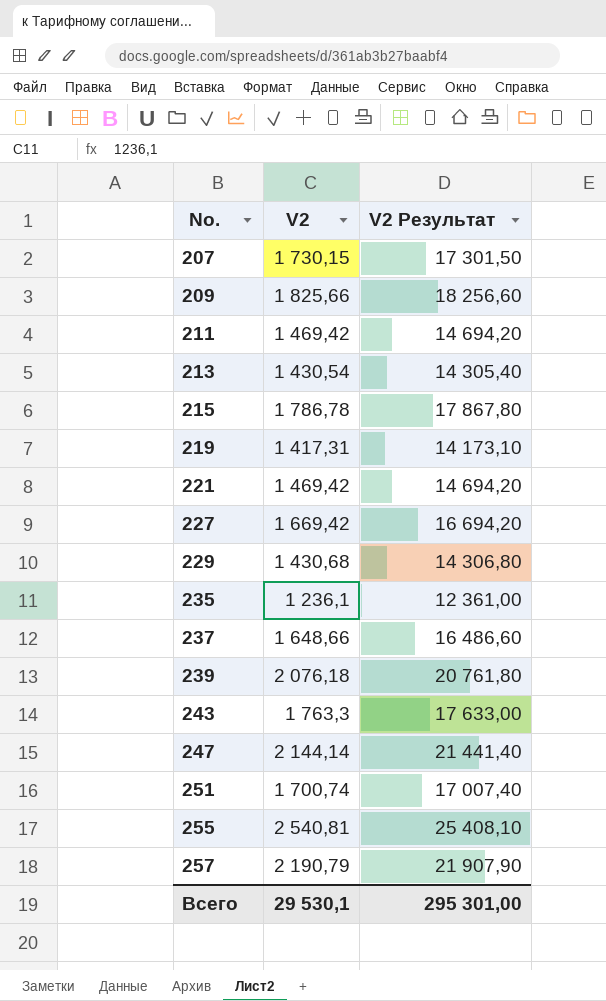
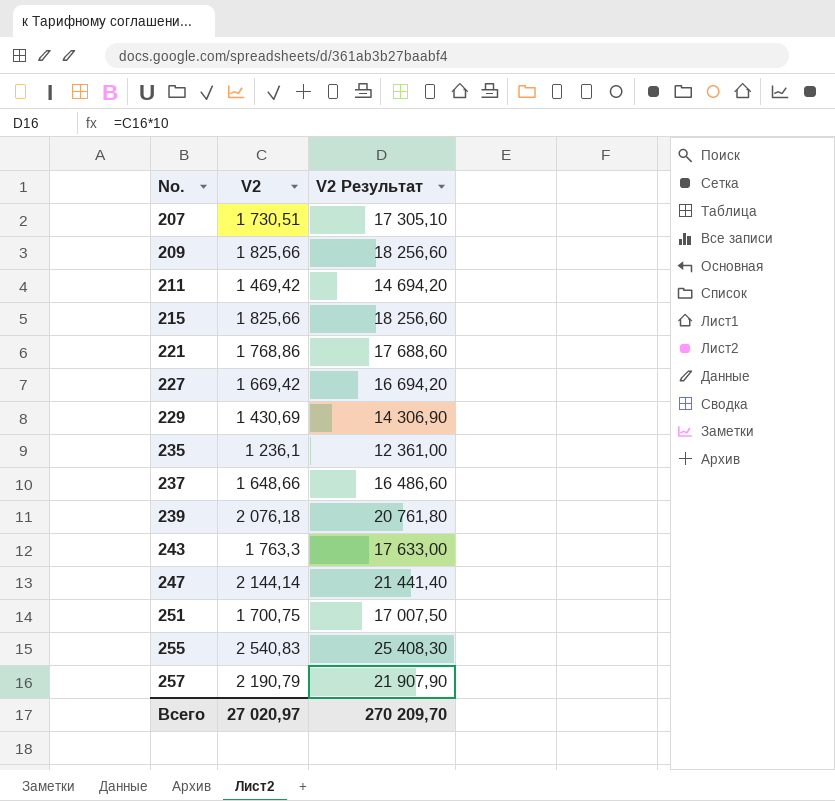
row 213: 1 430,54 | 14 305,40 -> none
row 219: 1 417,31 | 14 173,10 -> none
207 | V2: 1 730,15 -> 1 730,51
207 | V2 Результат: 17 301,50 -> 17 305,10
215 | V2: 1 786,78 -> 1 825,66
215 | V2 Результат: 17 867,80 -> 18 256,60
221 | V2: 1 469,42 -> 1 768,86
221 | V2 Результат: 14 694,20 -> 17 688,60
229 | V2: 1 430,68 -> 1 430,69
229 | V2 Результат: 14 306,80 -> 14 306,90
251 | V2: 1 700,74 -> 1 700,75
251 | V2 Результат: 17 007,40 -> 17 007,50
255 | V2: 2 540,81 -> 2 540,83
255 | V2 Результат: 25 408,10 -> 25 408,30
Всего | V2: 29 530,1 -> 27 020,97
Всего | V2 Результат: 295 301,00 -> 270 209,70

